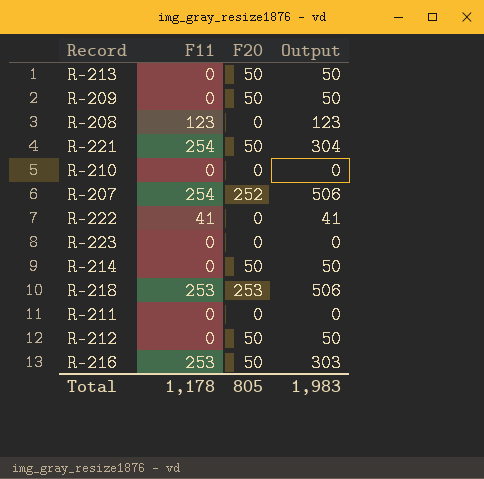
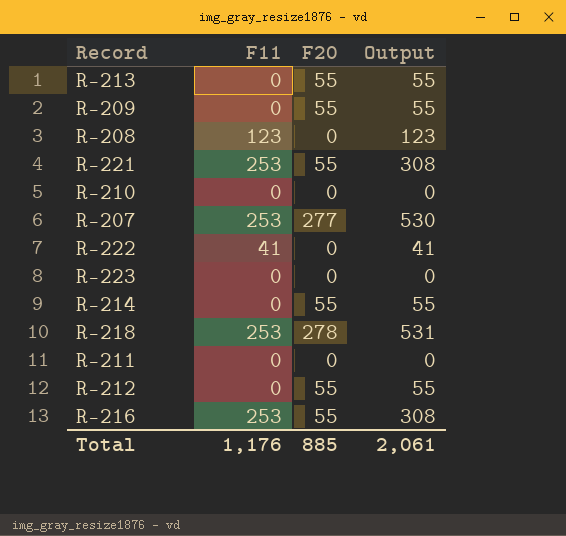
R-213 | F20: 50 -> 55
R-213 | Output: 50 -> 55
R-209 | F20: 50 -> 55
R-209 | Output: 50 -> 55
R-221 | F11: 254 -> 253
R-221 | F20: 50 -> 55
R-221 | Output: 304 -> 308
R-207 | F11: 254 -> 253
R-207 | F20: 252 -> 277
R-207 | Output: 506 -> 530
R-214 | F20: 50 -> 55
R-214 | Output: 50 -> 55
R-218 | F20: 253 -> 278
R-218 | Output: 506 -> 531
R-212 | F20: 50 -> 55
R-212 | Output: 50 -> 55
R-216 | F20: 50 -> 55
R-216 | Output: 303 -> 308
Total | F11: 1,178 -> 1,176
Total | F20: 805 -> 885
Total | Output: 1,983 -> 2,061

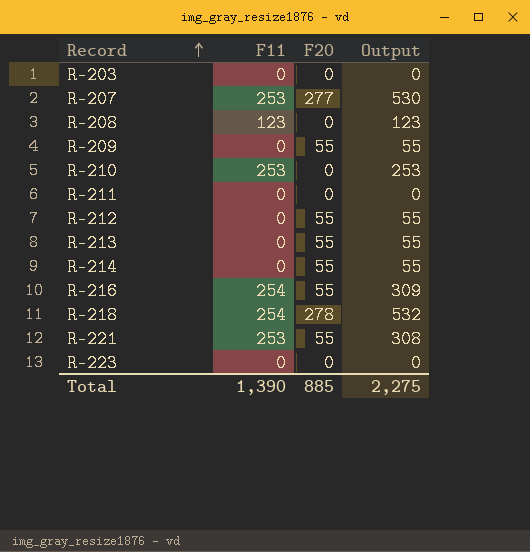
row order: none -> Record ascending
row R-222: 41 | 0 | 41 -> none
row R-203: none -> 0 | 0 | 0
R-210 | F11: 0 -> 253
R-210 | Output: 0 -> 253
R-216 | F11: 253 -> 254
R-216 | Output: 308 -> 309
R-218 | F11: 253 -> 254
R-218 | Output: 531 -> 532
Total | F11: 1,176 -> 1,390
Total | Output: 2,061 -> 2,275

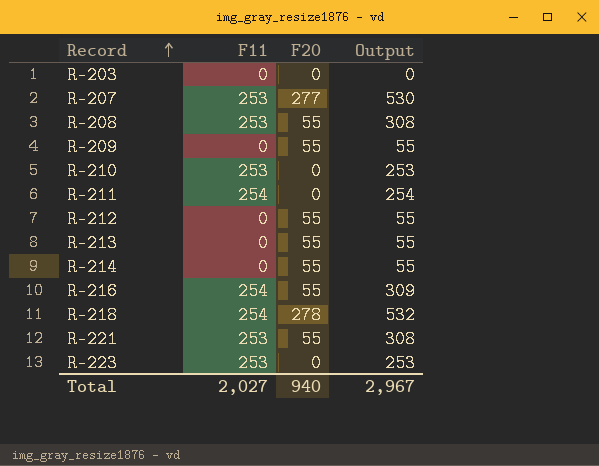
R-208 | F11: 123 -> 253
R-208 | F20: 0 -> 55
R-208 | Output: 123 -> 308
R-211 | F11: 0 -> 254
R-211 | Output: 0 -> 254
R-223 | F11: 0 -> 253
R-223 | Output: 0 -> 253
Total | F11: 1,390 -> 2,027
Total | F20: 885 -> 940
Total | Output: 2,275 -> 2,967

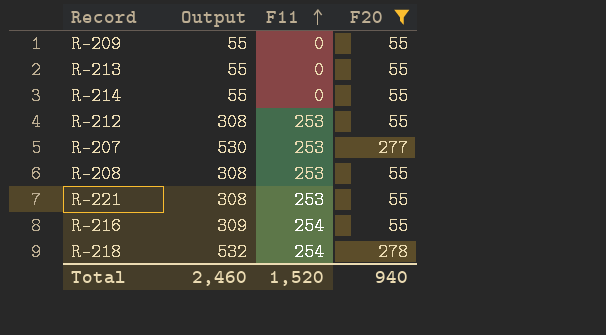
filter: none -> F20 != 0
row order: Record ascending -> F11 ascending
column Output | position: 4 -> 2
R-212 | Output: 55 -> 308
R-212 | F11: 0 -> 253
Total | Output: 2,967 -> 2,460
Total | F11: 2,027 -> 1,520

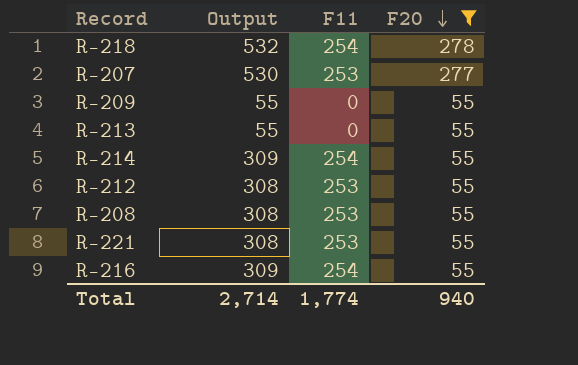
row order: F11 ascending -> F20 descending
R-214 | Output: 55 -> 309
R-214 | F11: 0 -> 254
Total | Output: 2,460 -> 2,714
Total | F11: 1,520 -> 1,774

